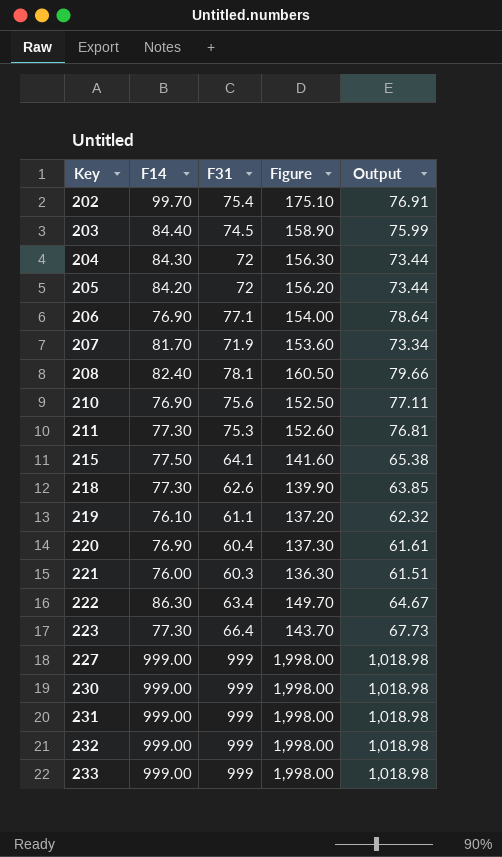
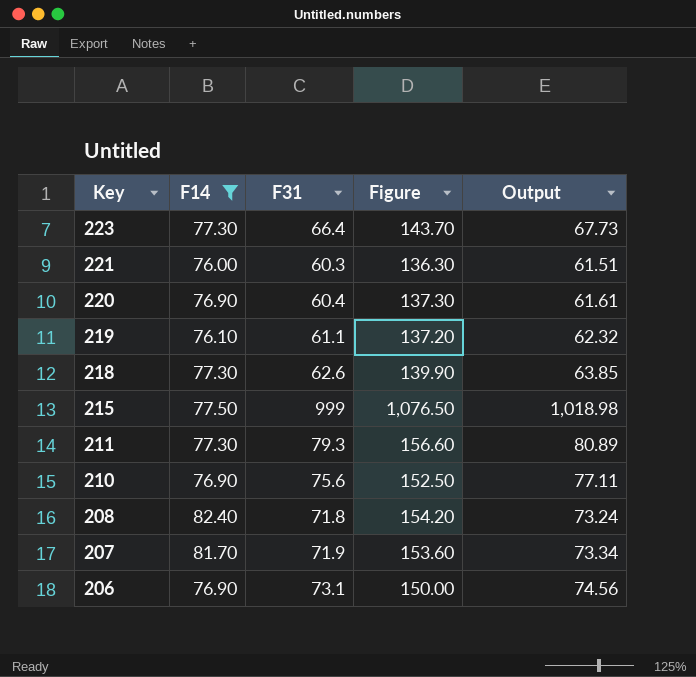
filter: none -> F14 <= 82.40
row order: Key ascending -> Key descending
215 | F31: 64.1 -> 999
215 | Figure: 141.60 -> 1,076.50
215 | Output: 65.38 -> 1,018.98
211 | F31: 75.3 -> 79.3
211 | Figure: 152.60 -> 156.60
211 | Output: 76.81 -> 80.89
208 | F31: 78.1 -> 71.8
208 | Figure: 160.50 -> 154.20
208 | Output: 79.66 -> 73.24
206 | F31: 77.1 -> 73.1
206 | Figure: 154.00 -> 150.00
206 | Output: 78.64 -> 74.56

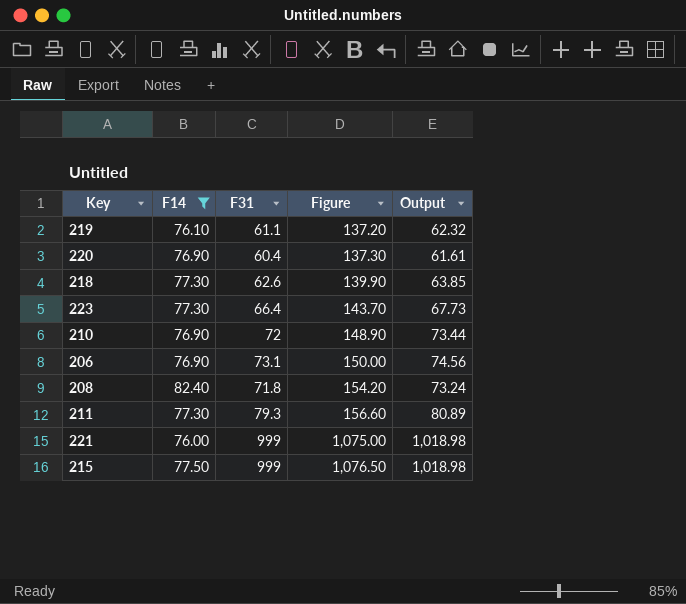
row order: Key descending -> Figure ascending
row 207: 81.70 | 71.9 | 153.60 | 73.34 -> none
210 | F31: 75.6 -> 72
210 | Figure: 152.50 -> 148.90
210 | Output: 77.11 -> 73.44
221 | F31: 60.3 -> 999
221 | Figure: 136.30 -> 1,075.00
221 | Output: 61.51 -> 1,018.98

